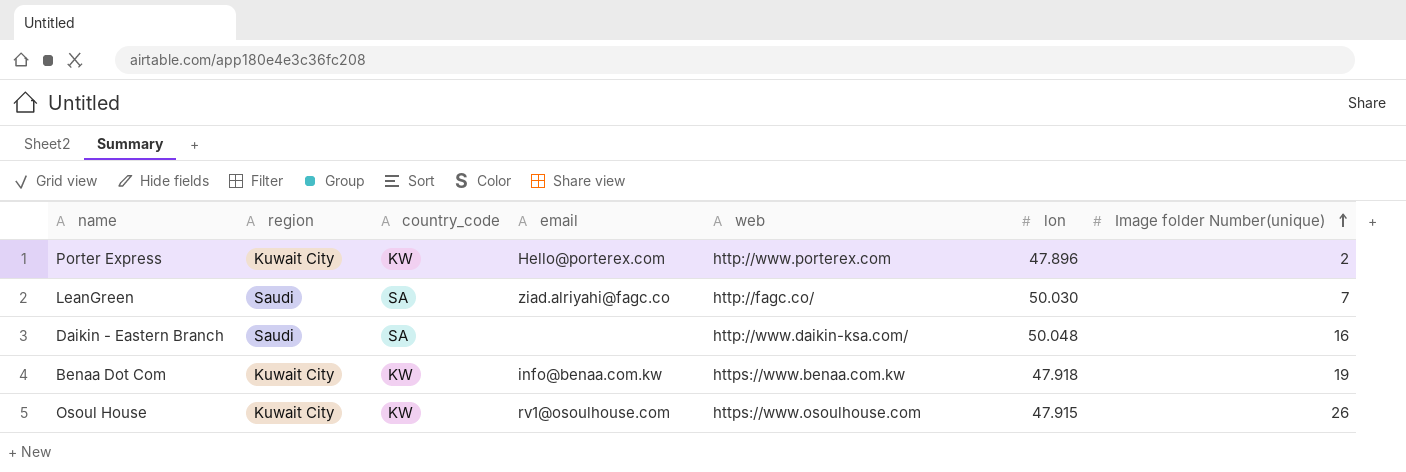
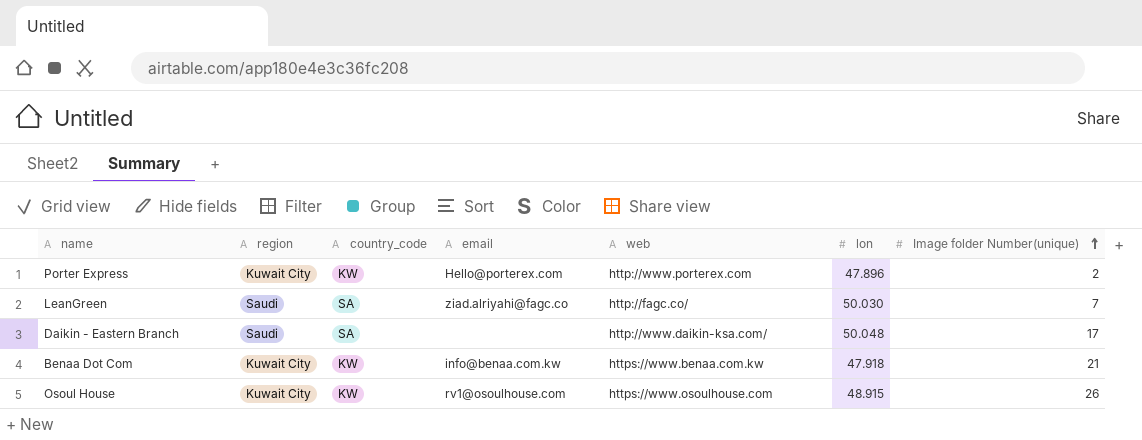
Daikin - Eastern Branch | Image folder Number(unique): 16 -> 17
Benaa Dot Com | Image folder Number(unique): 19 -> 21
Osoul House | lon: 47.915 -> 48.915

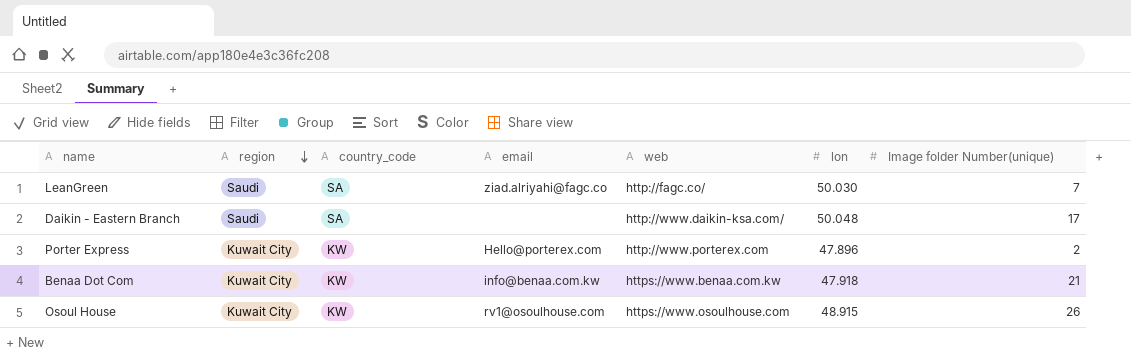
row order: Image folder Number(unique) ascending -> region descending

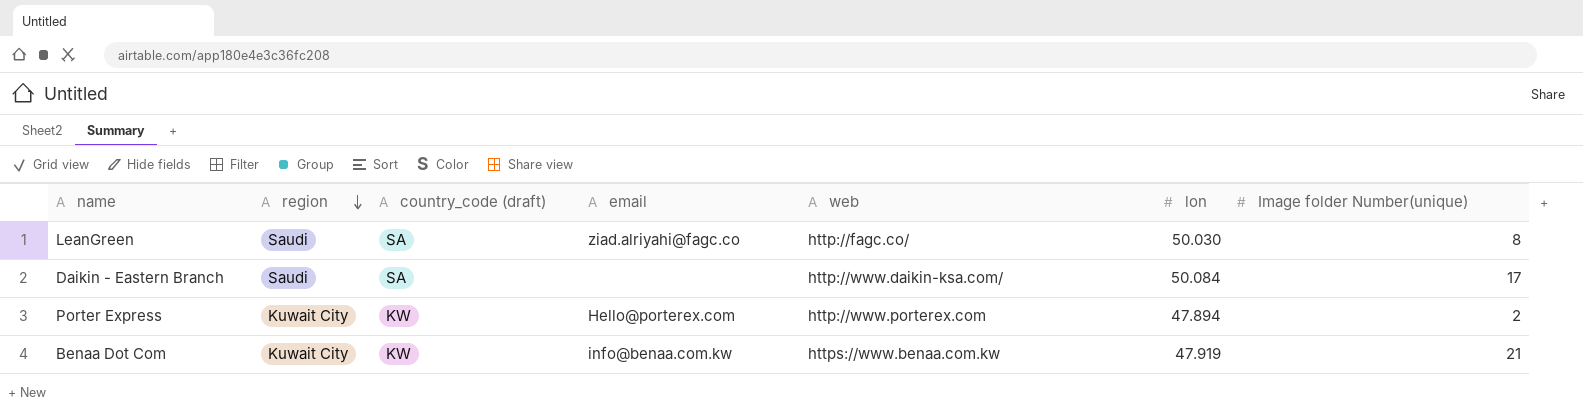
column name: country_code -> country_code (draft)
row Osoul House: Kuwait City | KW | rv1@osoulhouse.com | https://www.osoulhouse.com | 48.915 | 26 -> none
LeanGreen | Image folder Number(unique): 7 -> 8
Daikin - Eastern Branch | lon: 50.048 -> 50.084
Porter Express | lon: 47.896 -> 47.894
Benaa Dot Com | lon: 47.918 -> 47.919

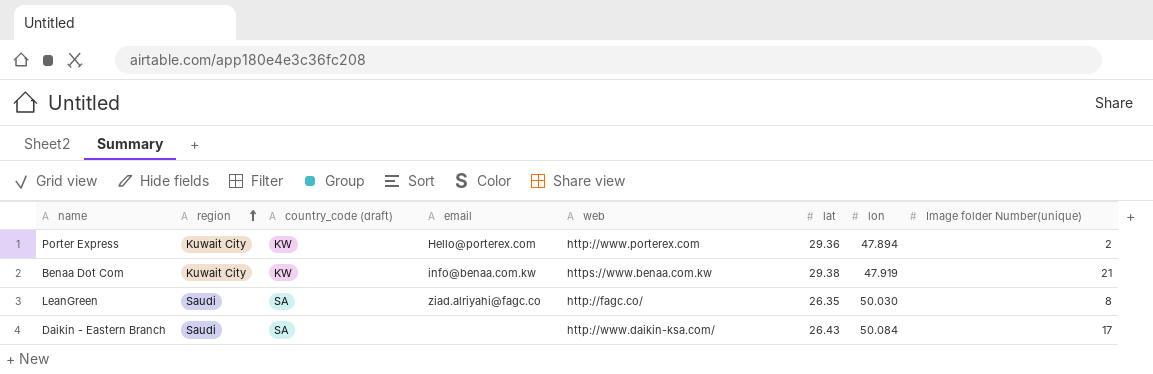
row order: region descending -> region ascending
column lat | position: none -> 6

